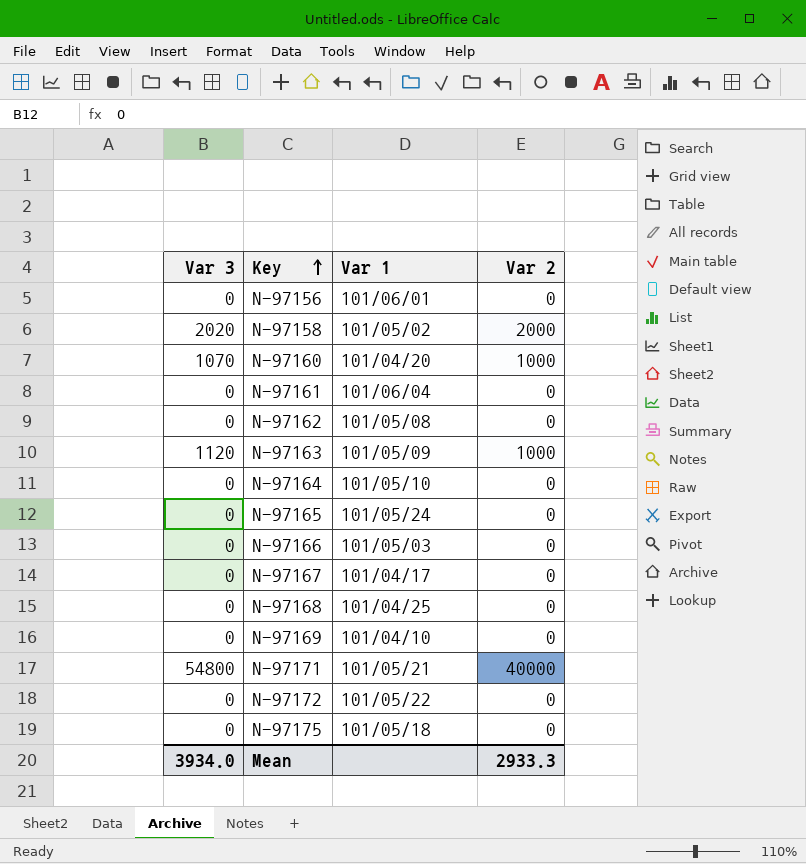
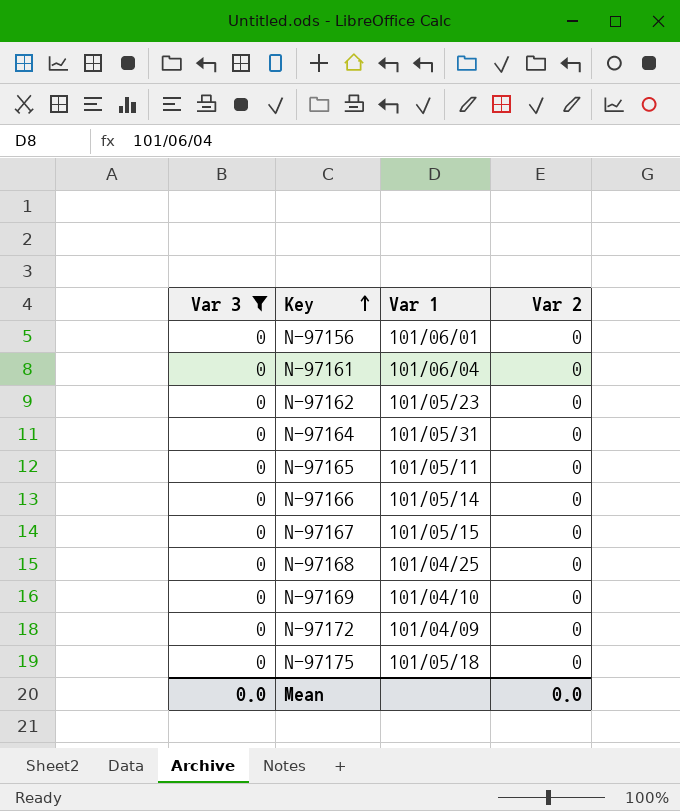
filter: none -> Var 3 = 0
N-97162 | Var 1: 101/05/08 -> 101/05/23
N-97164 | Var 1: 101/05/10 -> 101/05/31
N-97165 | Var 1: 101/05/24 -> 101/05/11
N-97166 | Var 1: 101/05/03 -> 101/05/14
N-97167 | Var 1: 101/04/17 -> 101/05/15
N-97172 | Var 1: 101/05/22 -> 101/04/09
Mean | Var 3: 3934.0 -> 0.0
Mean | Var 2: 2933.3 -> 0.0

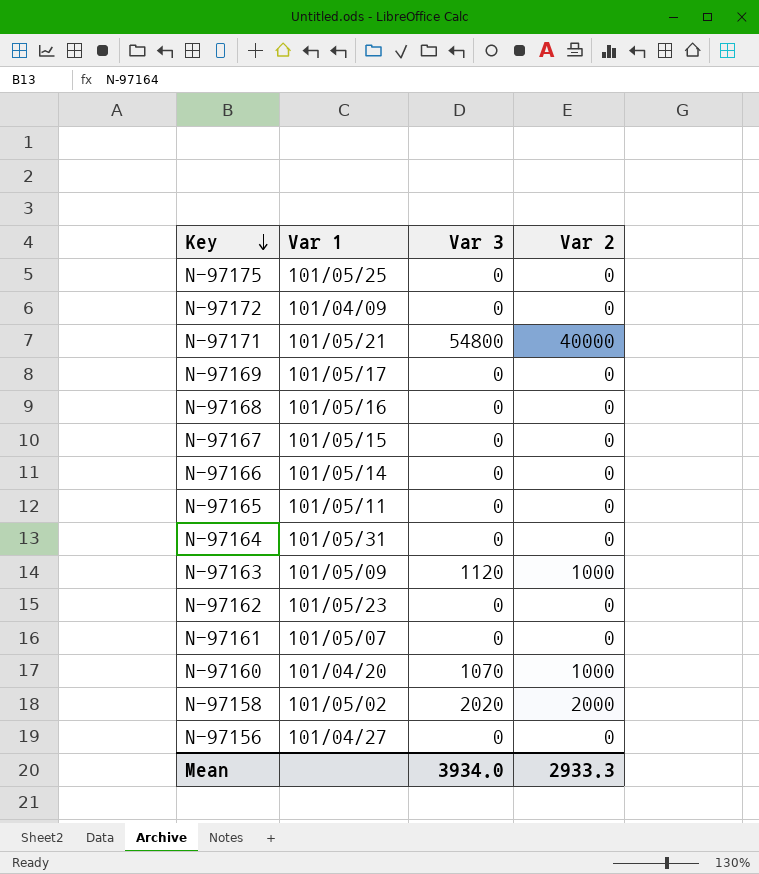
filter: Var 3 = 0 -> none
row order: Key ascending -> Key descending
column Var 3 | position: 1 -> 3
N-97175 | Var 1: 101/05/18 -> 101/05/25
N-97169 | Var 1: 101/04/10 -> 101/05/17
N-97168 | Var 1: 101/04/25 -> 101/05/16
N-97161 | Var 1: 101/06/04 -> 101/05/07
N-97156 | Var 1: 101/06/01 -> 101/04/27
Mean | Var 3: 0.0 -> 3934.0
Mean | Var 2: 0.0 -> 2933.3

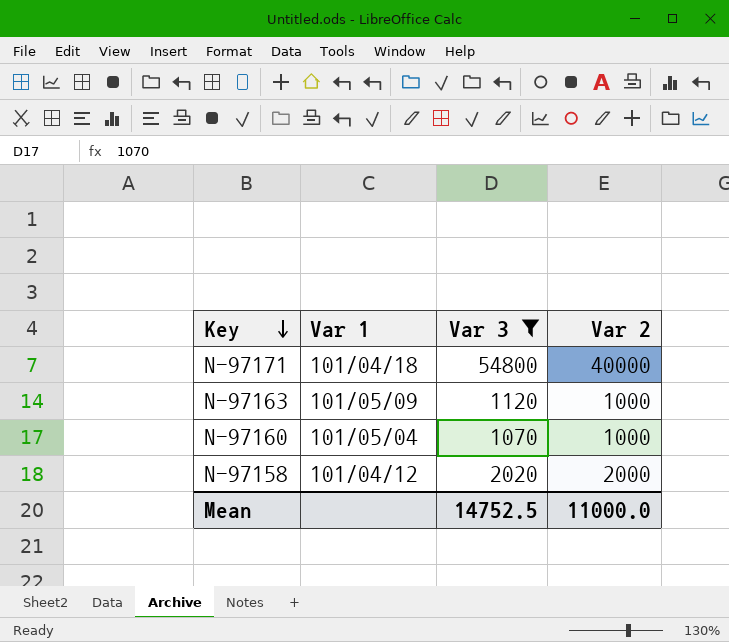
filter: none -> Var 3 != 0
N-97171 | Var 1: 101/05/21 -> 101/04/18
N-97160 | Var 1: 101/04/20 -> 101/05/04
N-97158 | Var 1: 101/05/02 -> 101/04/12
Mean | Var 3: 3934.0 -> 14752.5
Mean | Var 2: 2933.3 -> 11000.0

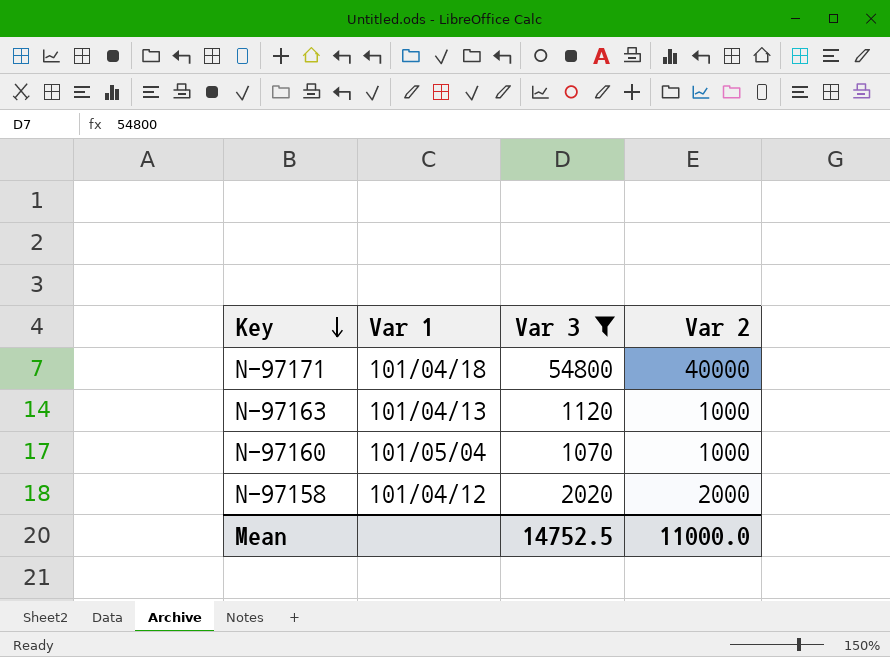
N-97163 | Var 1: 101/05/09 -> 101/04/13

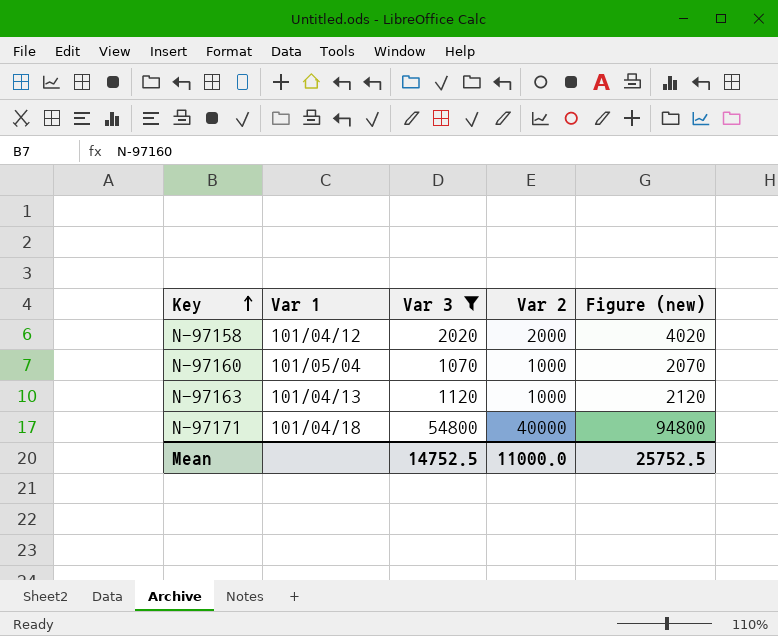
row order: Key descending -> Key ascending
column Figure (new) | formula: none -> [Var 3] + [Var 2]

